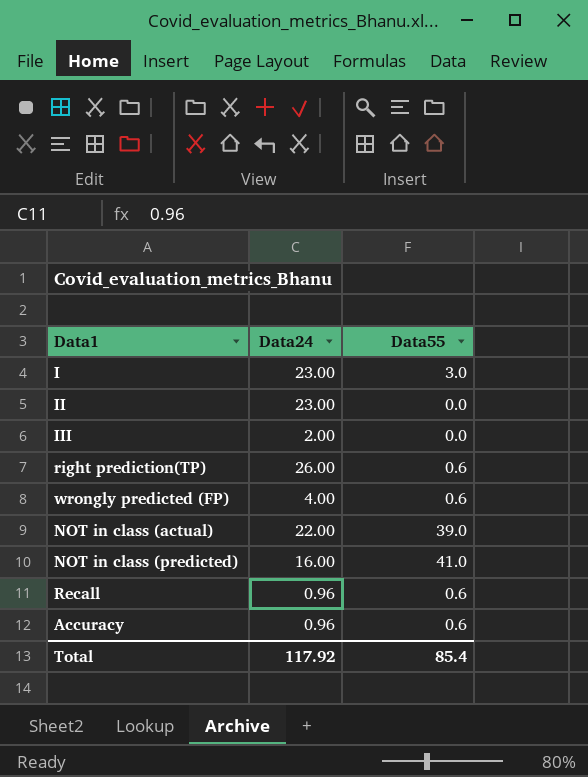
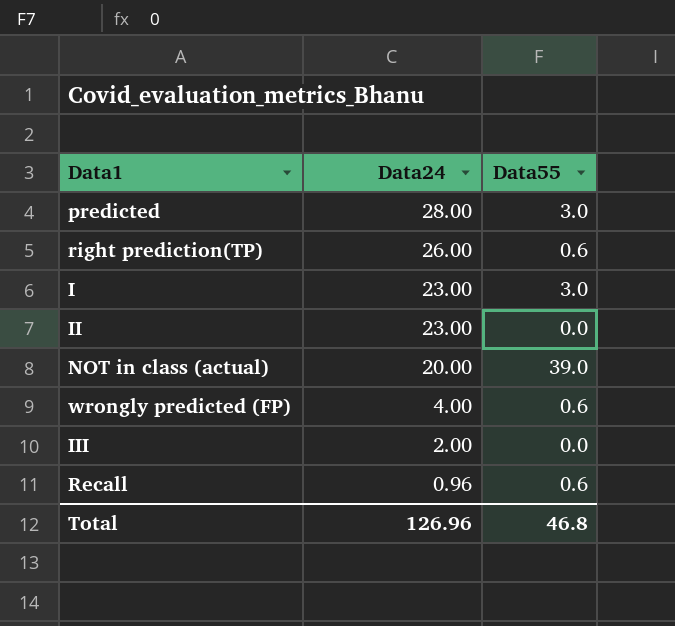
row order: none -> Data24 descending
row NOT in class (predicted): 16.00 | 41.0 -> none
row Accuracy: 0.96 | 0.6 -> none
row predicted: none -> 28.00 | 3.0
NOT in class (actual) | Data24: 22.00 -> 20.00
Total | Data24: 117.92 -> 126.96
Total | Data55: 85.4 -> 46.8

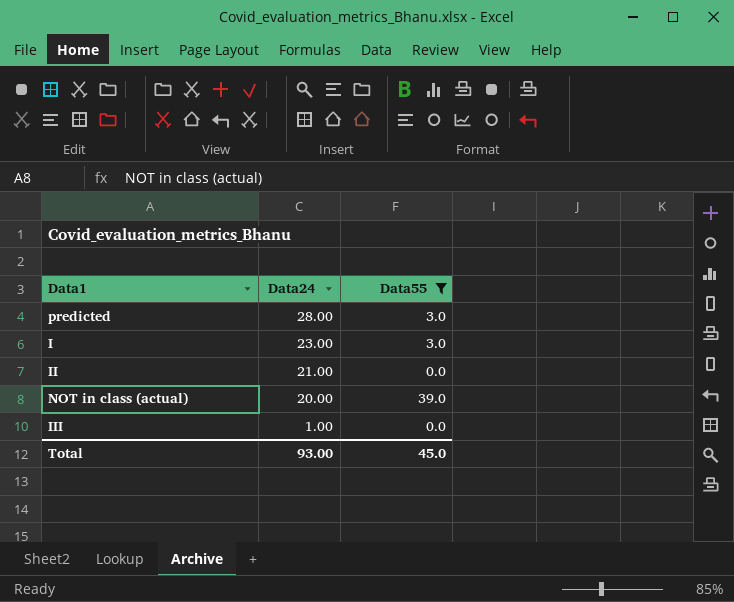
filter: none -> Data55 != 0.6
II | Data24: 23.00 -> 21.00
III | Data24: 2.00 -> 1.00
Total | Data24: 126.96 -> 93.00
Total | Data55: 46.8 -> 45.0

